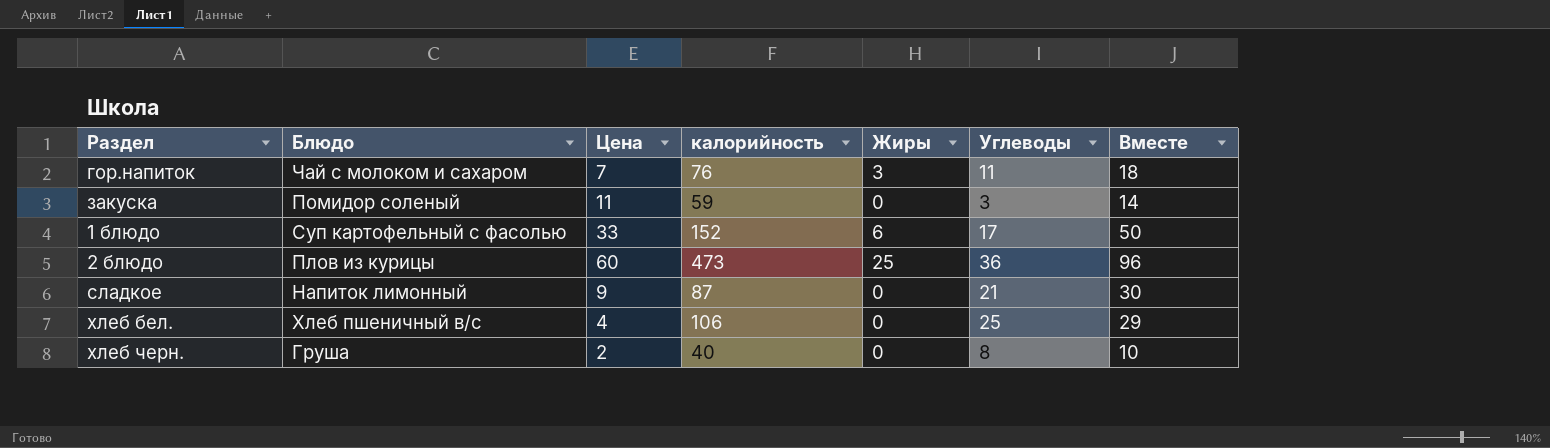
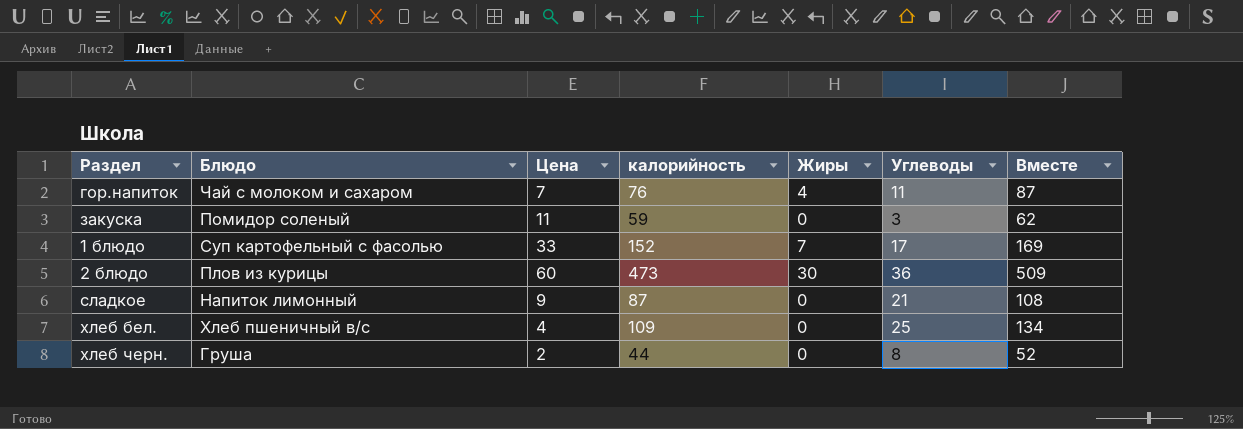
column Вместе | formula: [Цена] + [Углеводы] -> [калорийность] + [Углеводы]
гор.напиток | Жиры: 3 -> 4
1 блюдо | Жиры: 6 -> 7
2 блюдо | Жиры: 25 -> 30
хлеб бел. | калорийность: 106 -> 109
хлеб черн. | калорийность: 40 -> 44

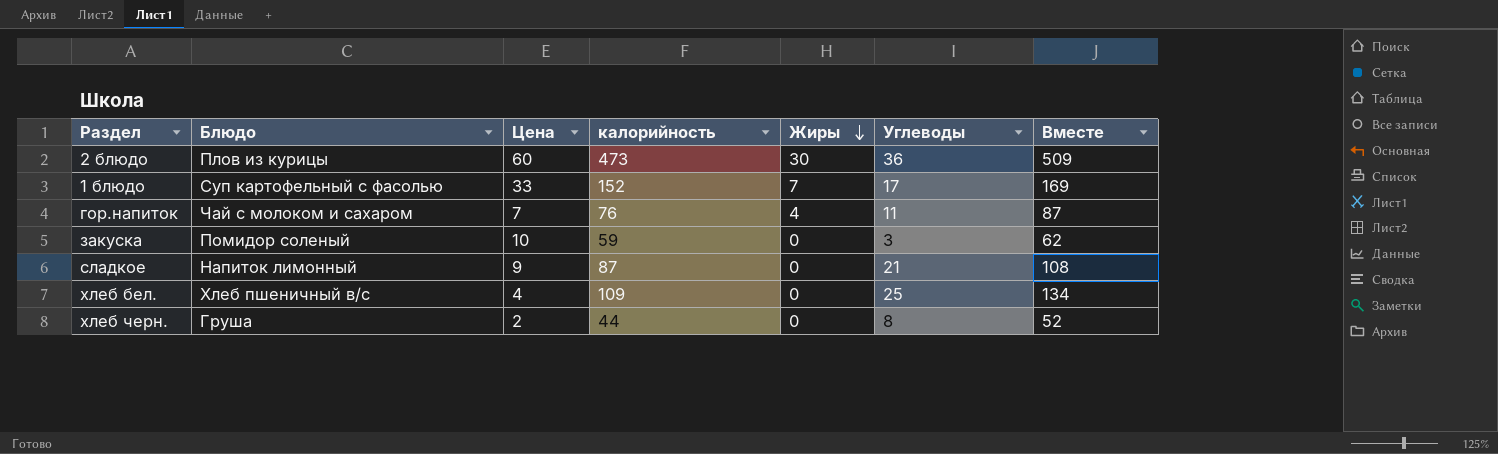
row order: none -> Жиры descending
закуска | Цена: 11 -> 10

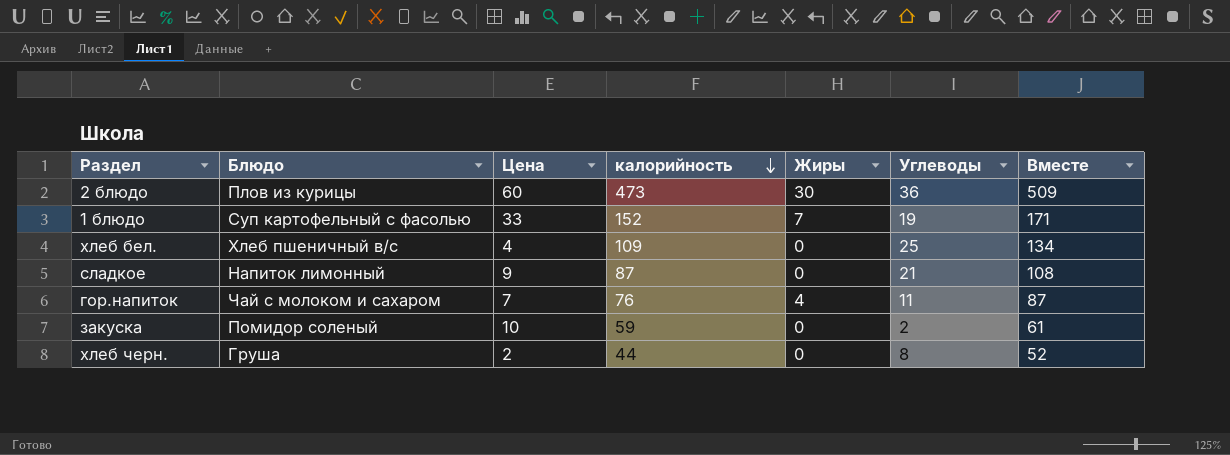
row order: Жиры descending -> калорийность descending
1 блюдо | Углеводы: 17 -> 19
1 блюдо | Вместе: 169 -> 171
закуска | Углеводы: 3 -> 2
закуска | Вместе: 62 -> 61

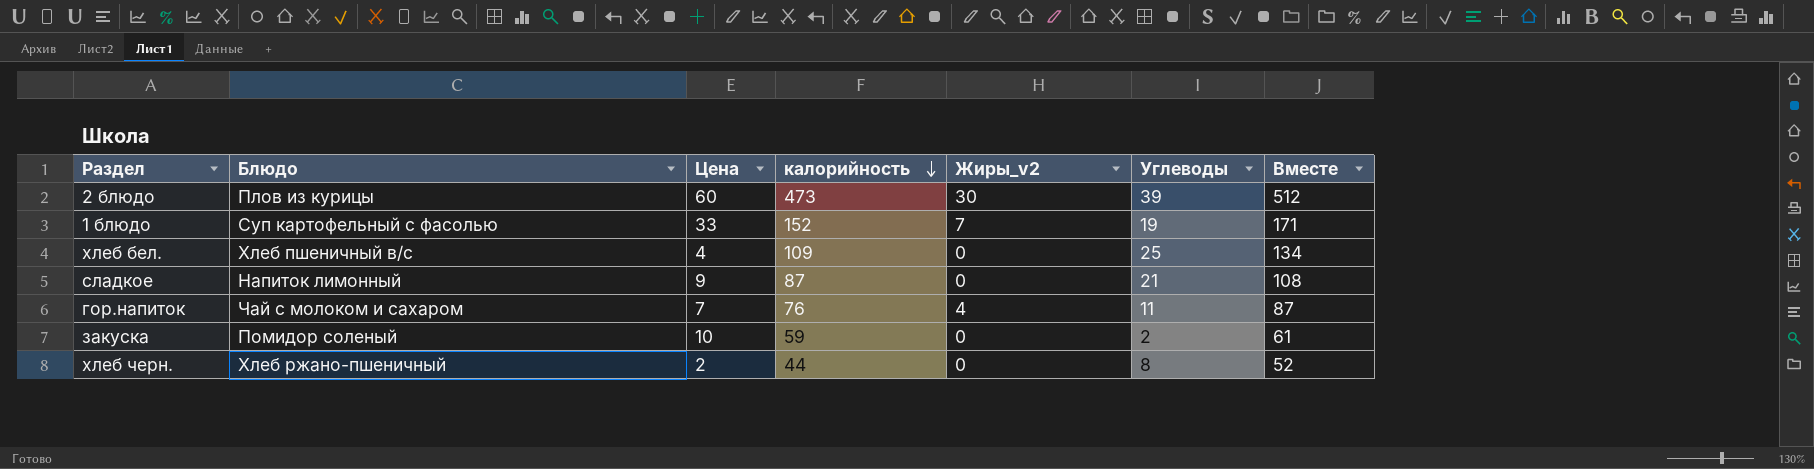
column name: Жиры -> Жиры_v2
2 блюдо | Углеводы: 36 -> 39
2 блюдо | Вместе: 509 -> 512
хлеб черн. | Блюдо: Груша -> Хлеб ржано-пшеничный

